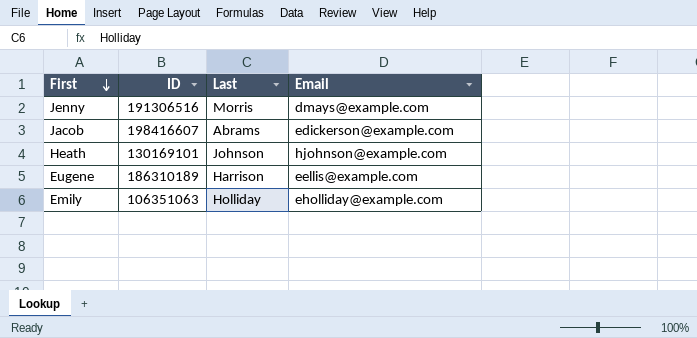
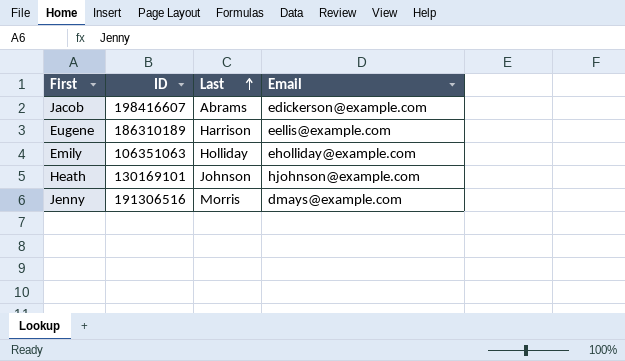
row order: First descending -> Last ascending

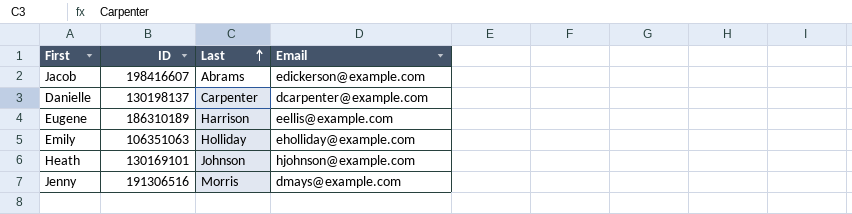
row Danielle: none -> 130198137 | Carpenter | dcarpenter@example.com

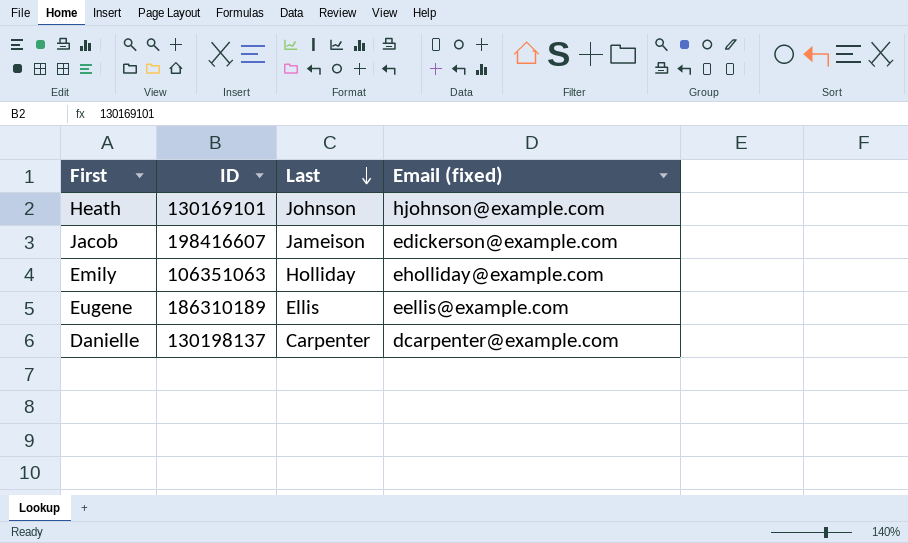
row order: Last ascending -> Last descending
column name: Email -> Email (fixed)
row Jenny: 191306516 | Morris | dmays@example.com -> none
Jacob | Last: Abrams -> Jameison
Eugene | Last: Harrison -> Ellis

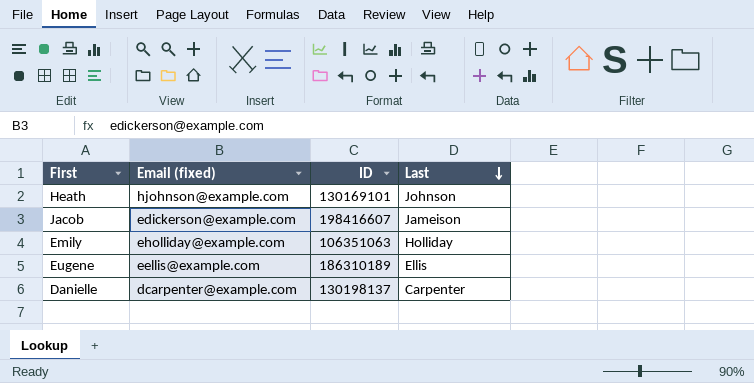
column Email (fixed) | position: 4 -> 2

